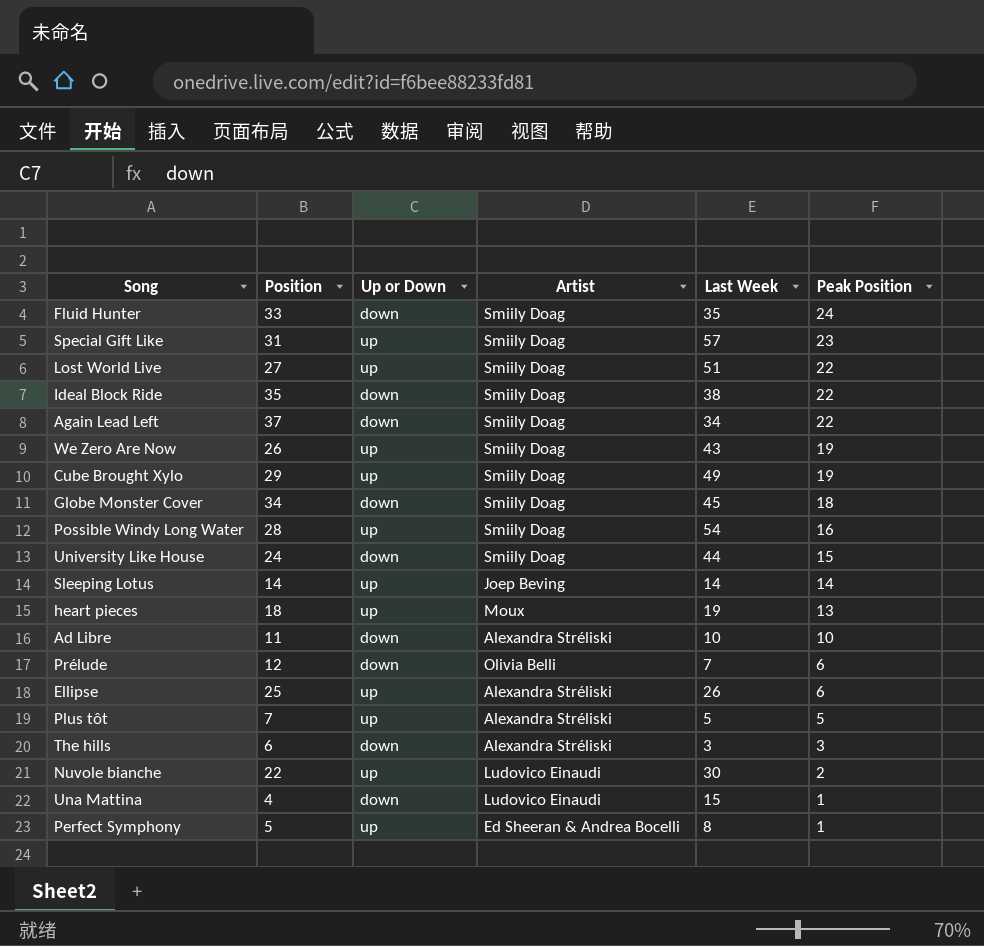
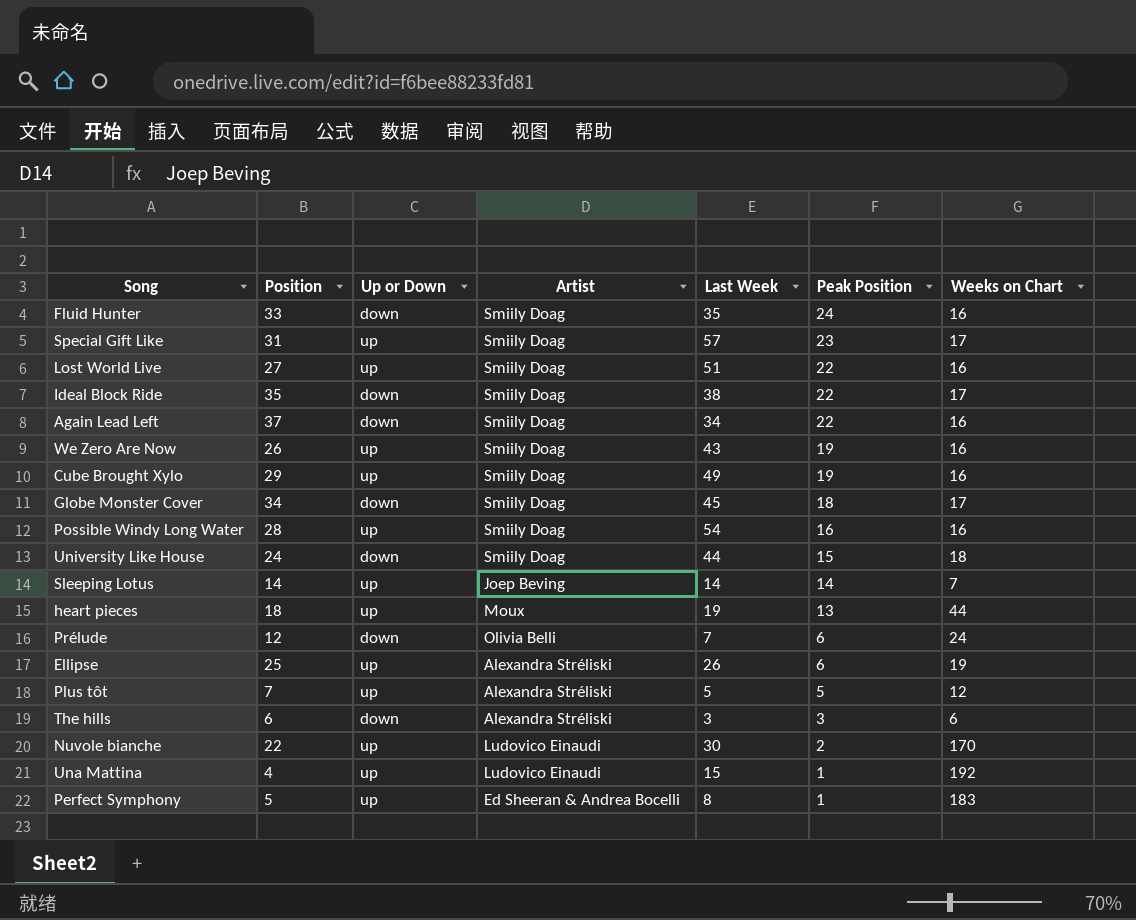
column Weeks on Chart | position: none -> 7
row Ad Libre: 11 | down | Alexandra Stréliski | 10 | 10 -> none
Una Mattina | Up or Down: down -> up

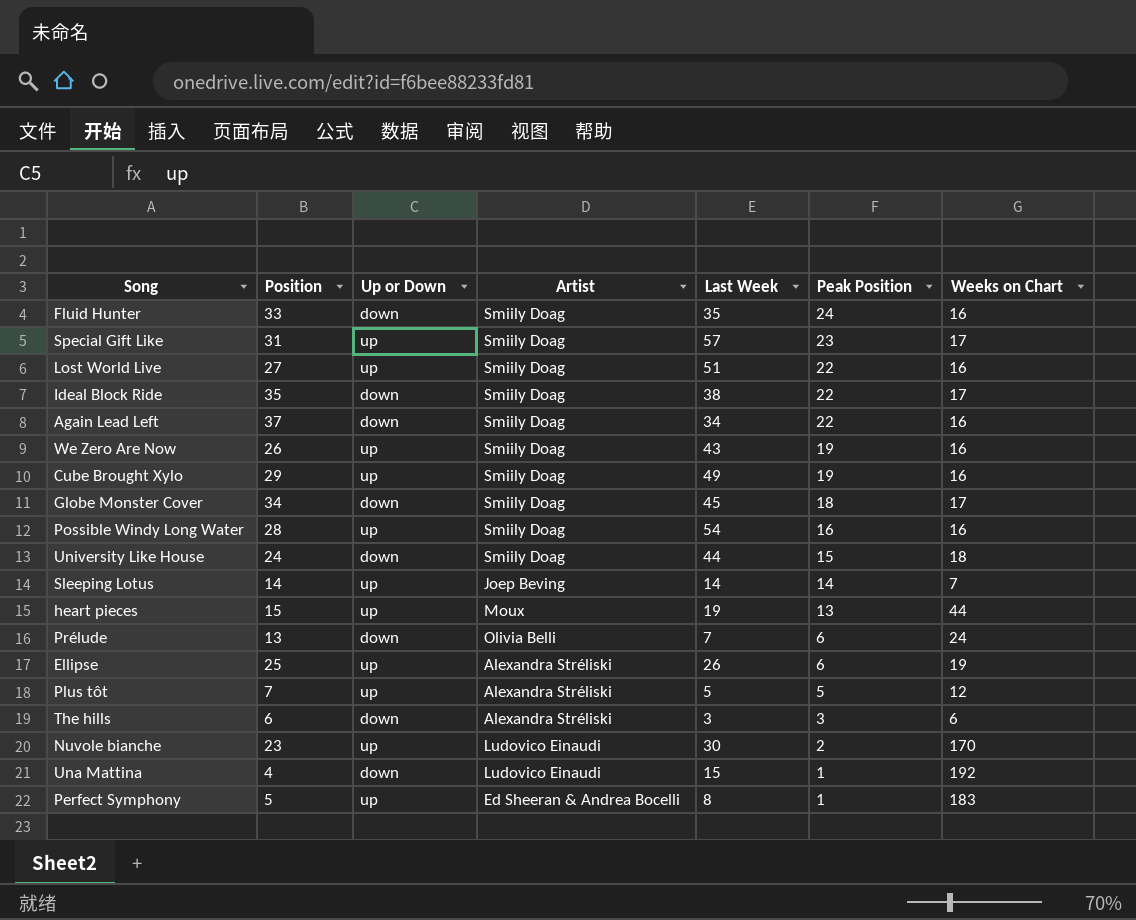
heart pieces | Position: 18 -> 15
Prélude | Position: 12 -> 13
Nuvole bianche | Position: 22 -> 23
Una Mattina | Up or Down: up -> down

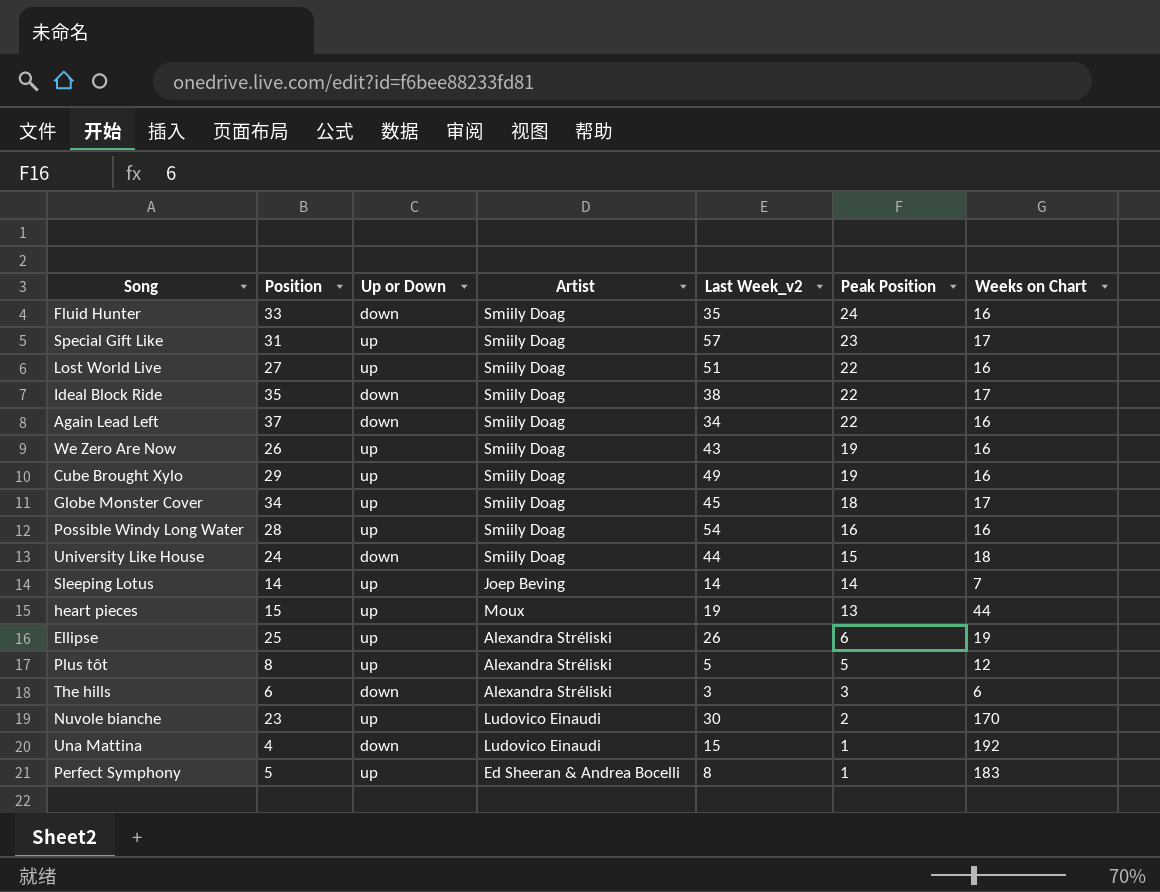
column name: Last Week -> Last Week_v2
row Prélude: 13 | down | Olivia Belli | 7 | 6 | 24 -> none
Globe Monster Cover | Up or Down: down -> up
Plus tôt | Position: 7 -> 8

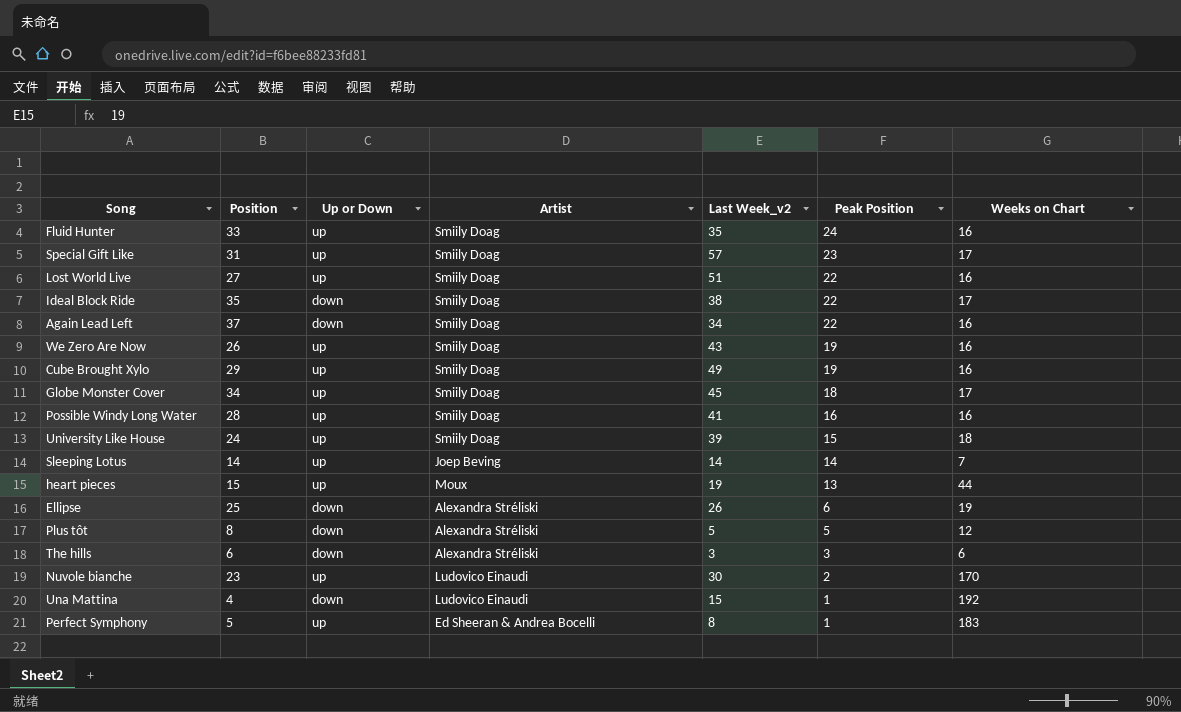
Fluid Hunter | Up or Down: down -> up
Possible Windy Long Water | Last Week_v2: 54 -> 41
University Like House | Up or Down: down -> up
University Like House | Last Week_v2: 44 -> 39
Ellipse | Up or Down: up -> down
Plus tôt | Up or Down: up -> down

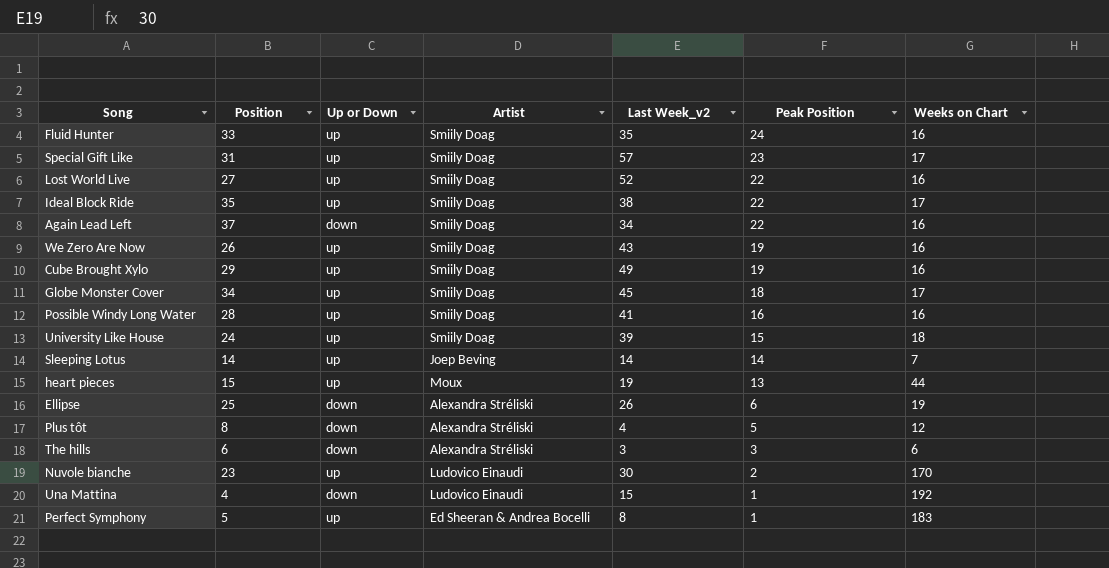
Lost World Live | Last Week_v2: 51 -> 52
Ideal Block Ride | Up or Down: down -> up
Plus tôt | Last Week_v2: 5 -> 4

